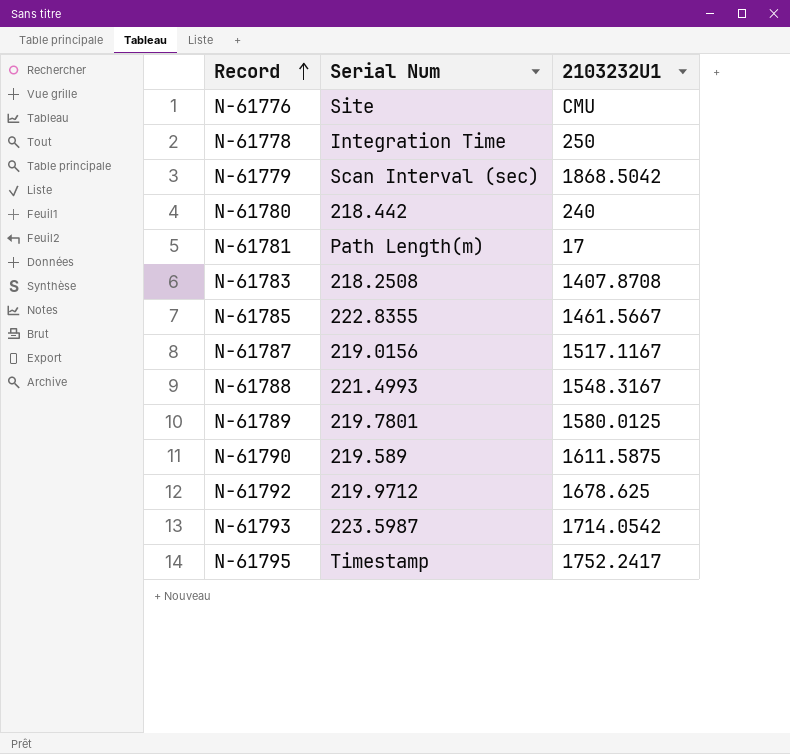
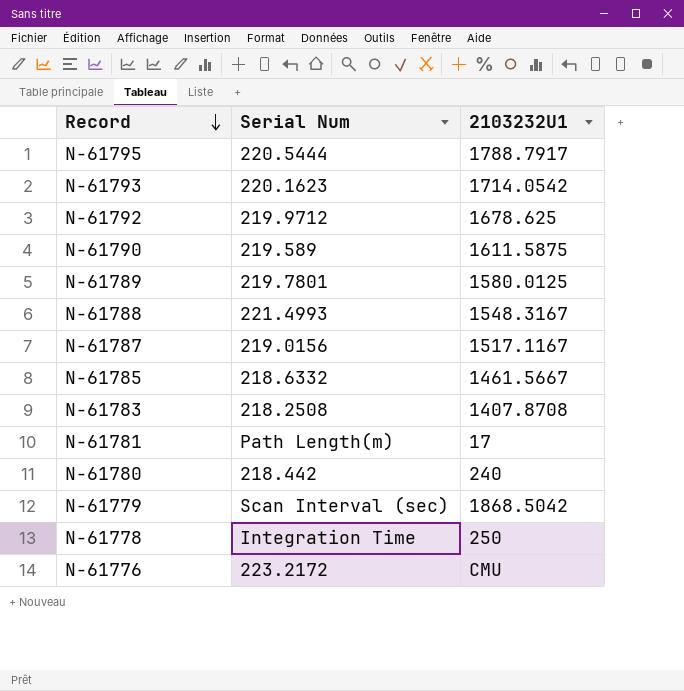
row order: Record ascending -> Record descending
N-61795 | Serial Num: Timestamp -> 220.5444
N-61795 | 2103232U1: 1752.2417 -> 1788.7917
N-61793 | Serial Num: 223.5987 -> 220.1623
N-61785 | Serial Num: 222.8355 -> 218.6332
N-61776 | Serial Num: Site -> 223.2172

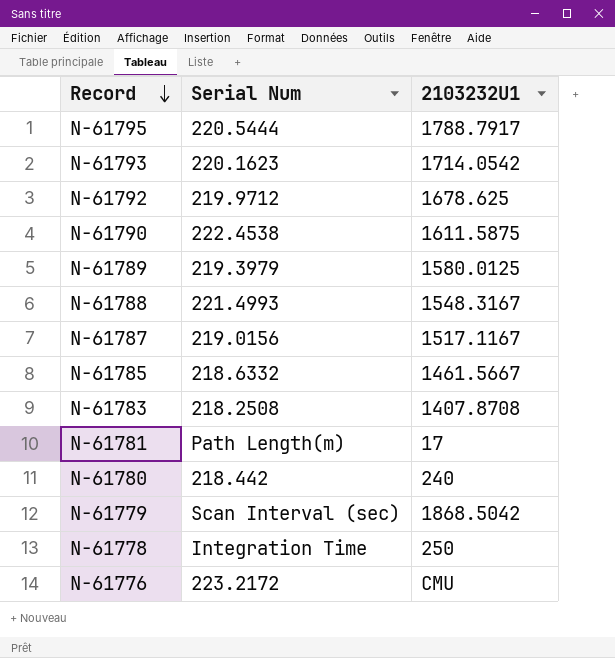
N-61790 | Serial Num: 219.589 -> 222.4538
N-61789 | Serial Num: 219.7801 -> 219.3979

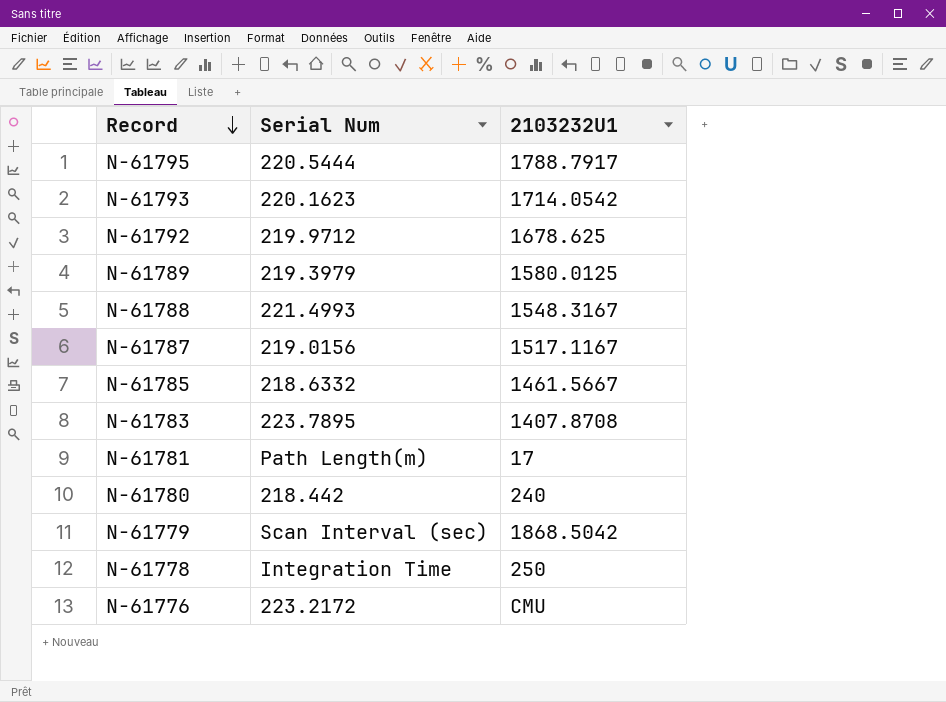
row N-61790: 222.4538 | 1611.5875 -> none
N-61783 | Serial Num: 218.2508 -> 223.7895

